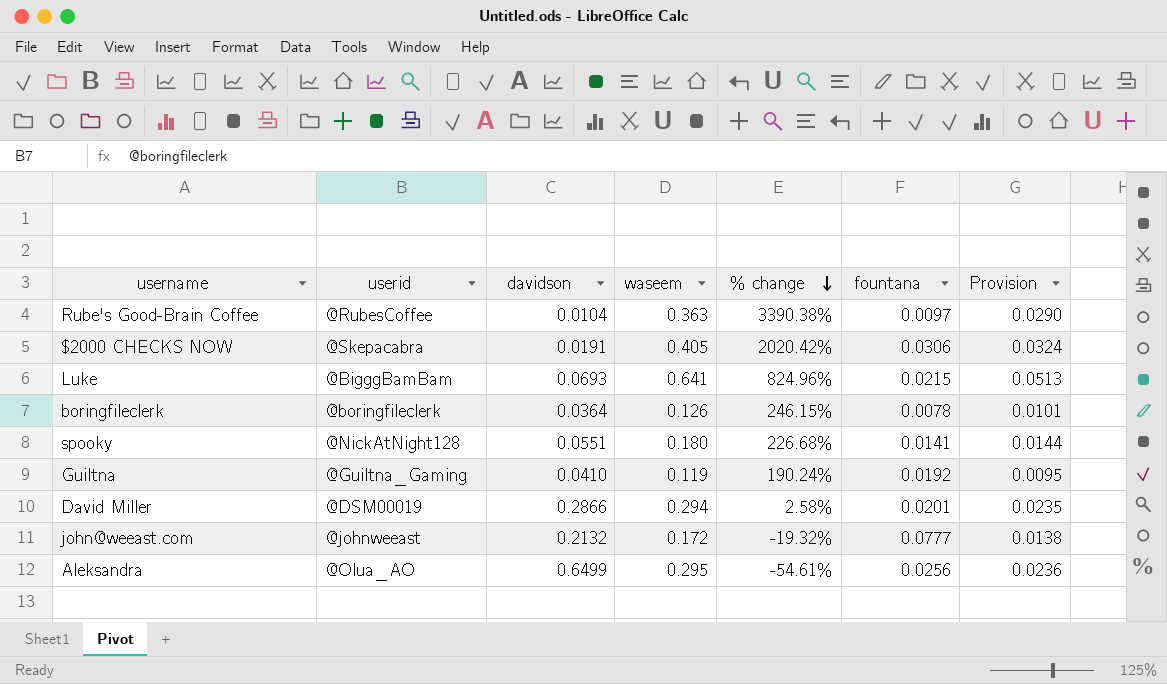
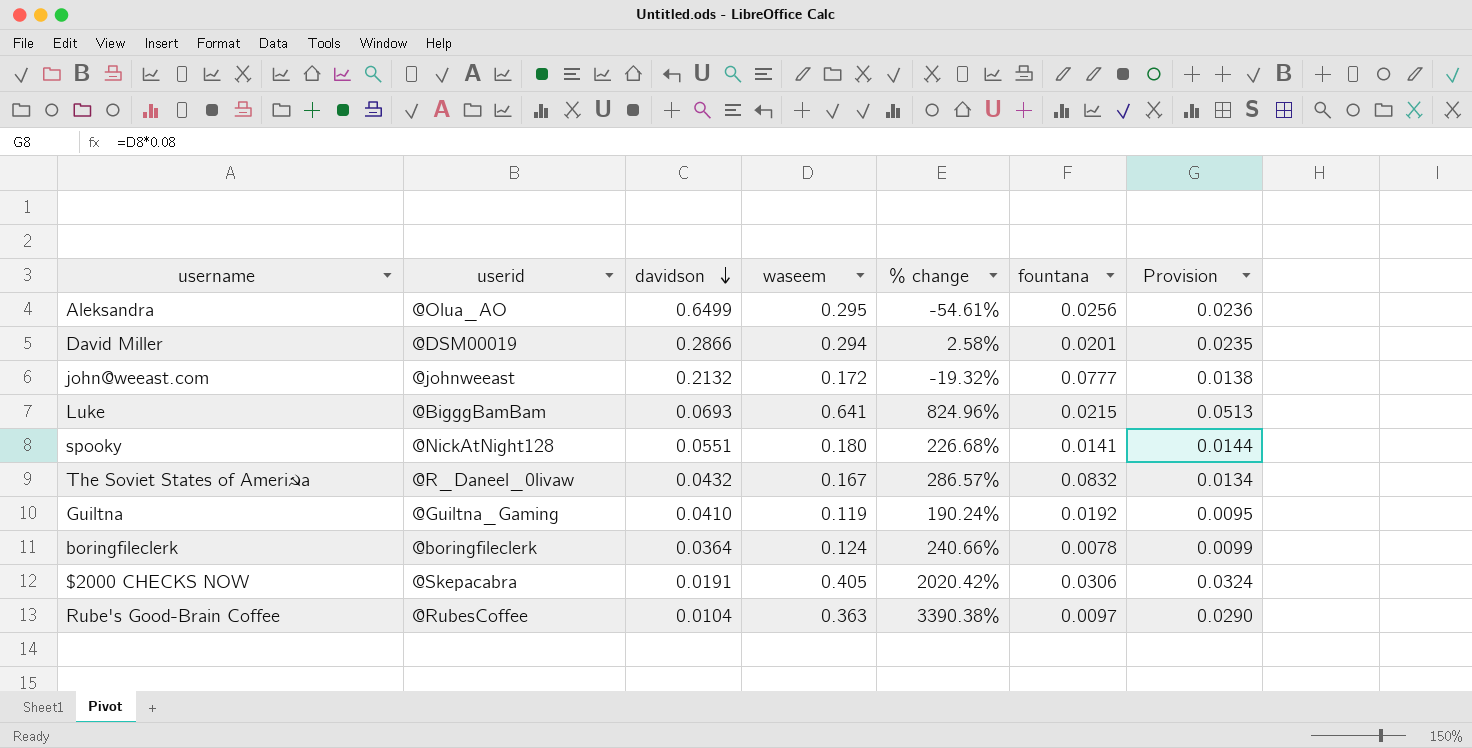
row order: % change descending -> davidson descending
row The Soviet States of Ameri☭a: none -> @R_Daneel_0livaw | 0.0432 | 0.167 | 286.57% | 0.0832 | 0.0134
boringfileclerk | waseem: 0.126 -> 0.124
boringfileclerk | % change: 246.15% -> 240.66%
boringfileclerk | Provision: 0.0101 -> 0.0099

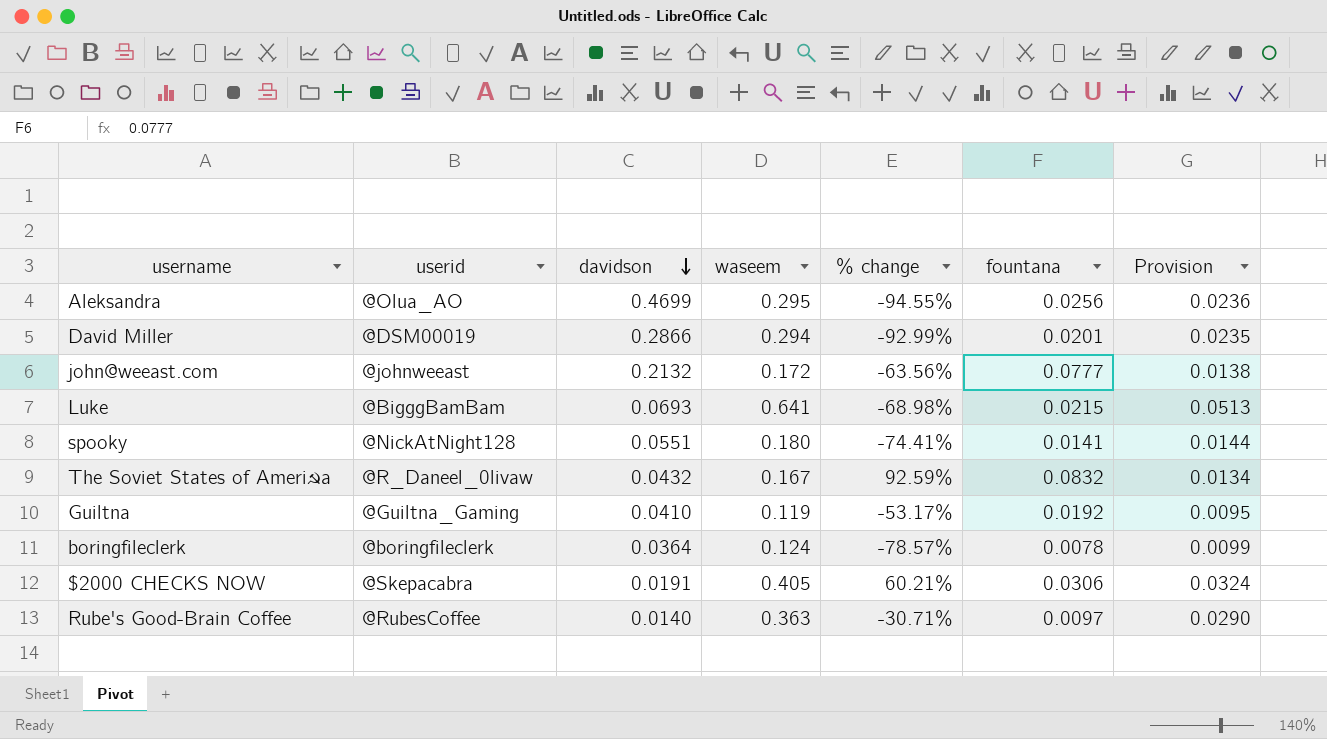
column % change | formula: ([waseem] - [davidson]) / [davidson] -> ([fountana] - [davidson]) / [davidson]
Aleksandra | davidson: 0.6499 -> 0.4699
Rube's Good-Brain Coffee | davidson: 0.0104 -> 0.0140

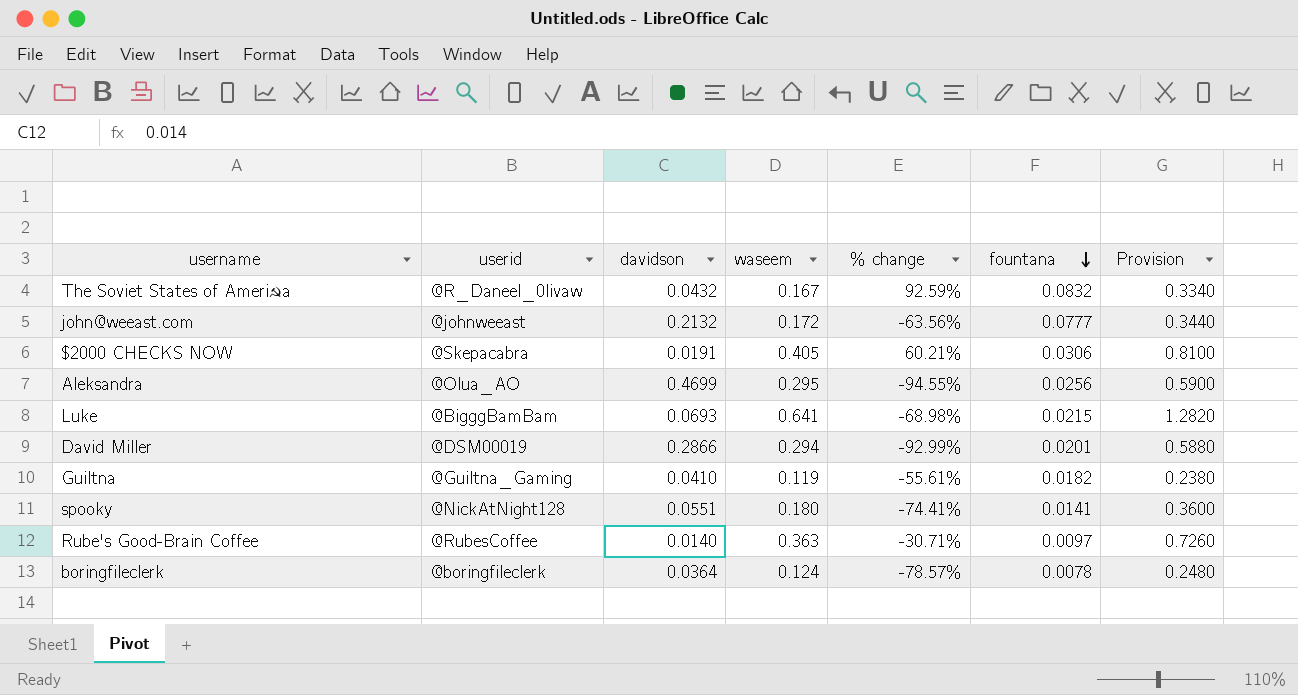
row order: davidson descending -> fountana descending
column Provision | formula: [waseem] * 0.08 -> [waseem] * 2
Guiltna | % change: -53.17% -> -55.61%
Guiltna | fountana: 0.0192 -> 0.0182

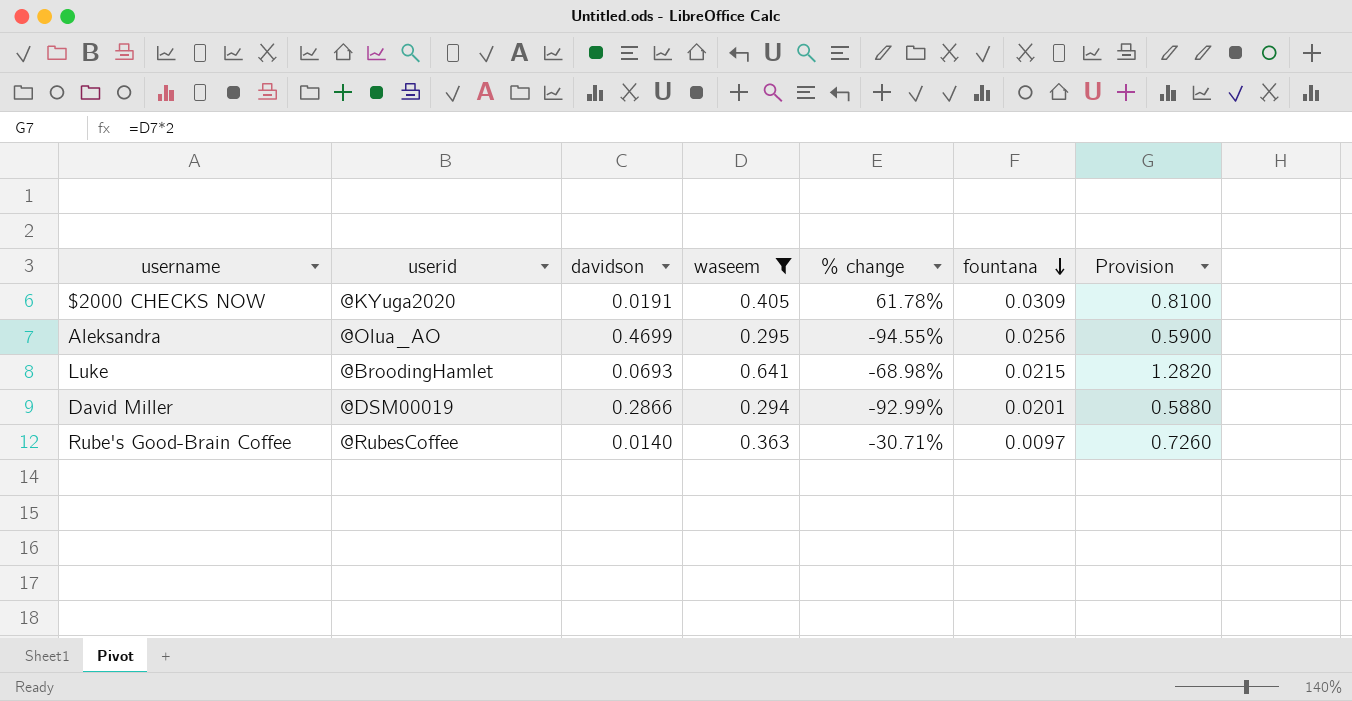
filter: none -> waseem >= 0.294
$2000 CHECKS NOW | userid: @Skepacabra -> @KYuga2020
$2000 CHECKS NOW | % change: 60.21% -> 61.78%
$2000 CHECKS NOW | fountana: 0.0306 -> 0.0309
Luke | userid: @BigggBamBam -> @BroodingHamlet

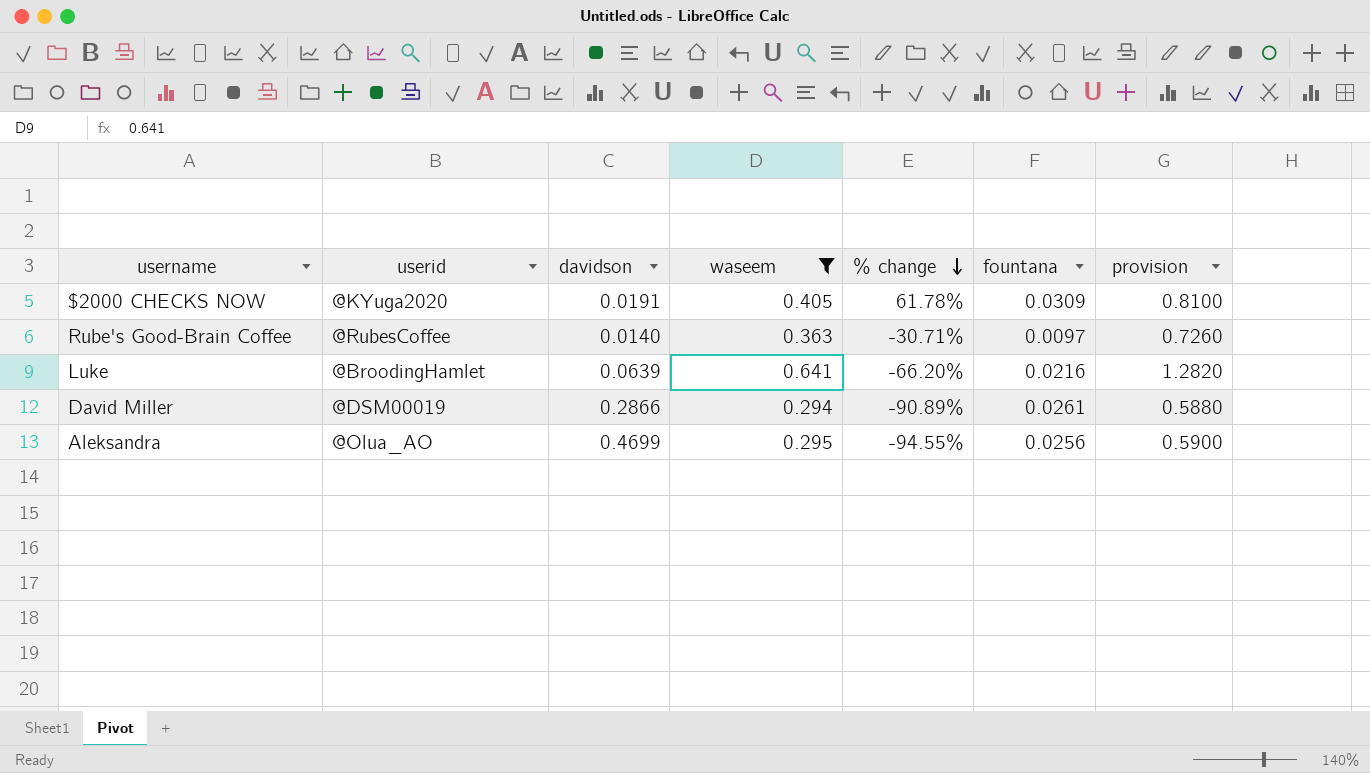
row order: fountana descending -> % change descending
column name: Provision -> provision
Luke | davidson: 0.0693 -> 0.0639
Luke | % change: -68.98% -> -66.20%
Luke | fountana: 0.0215 -> 0.0216
David Miller | % change: -92.99% -> -90.89%
David Miller | fountana: 0.0201 -> 0.0261

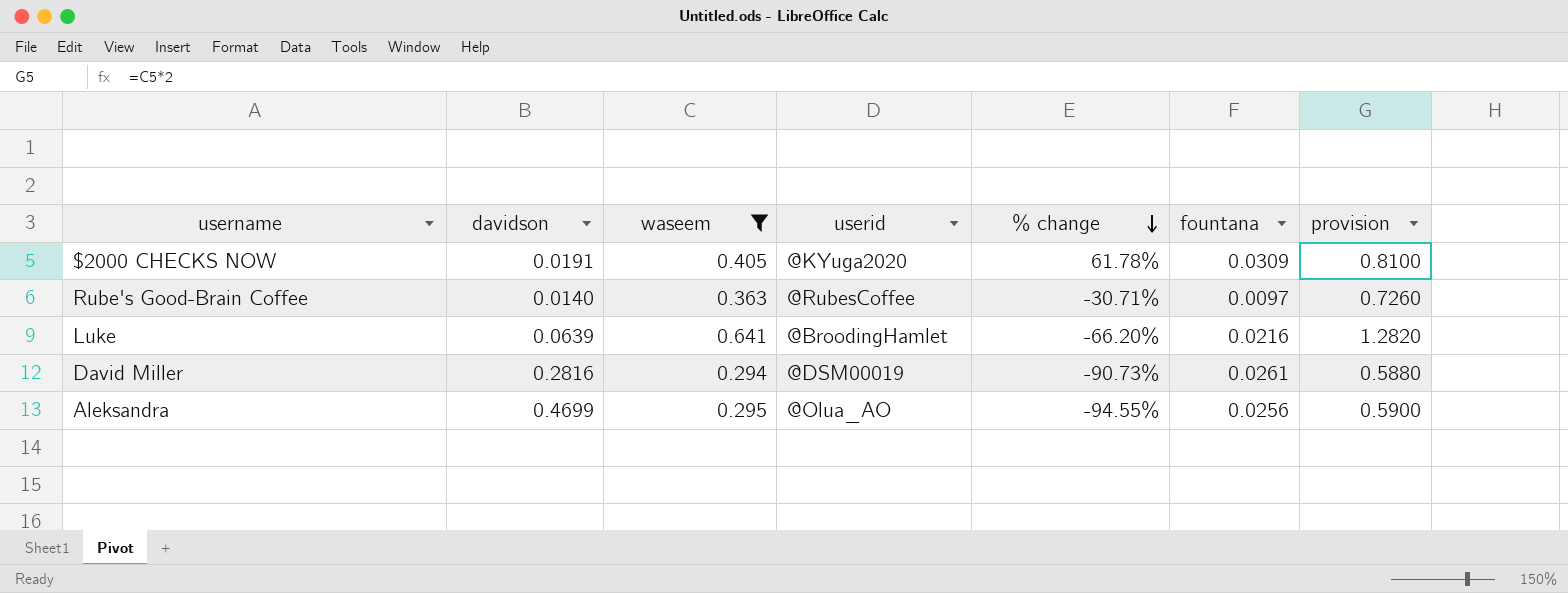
column userid | position: 2 -> 4
David Miller | davidson: 0.2866 -> 0.2816
David Miller | % change: -90.89% -> -90.73%

